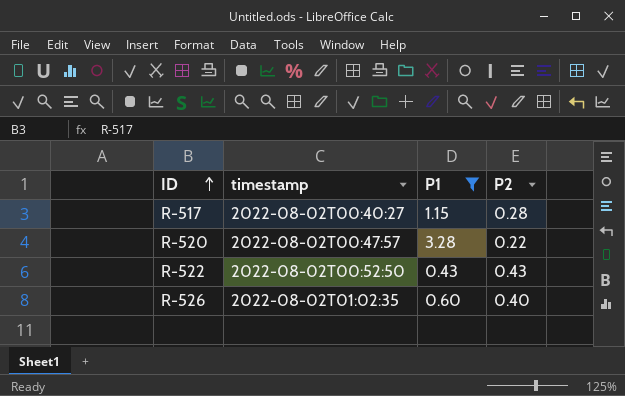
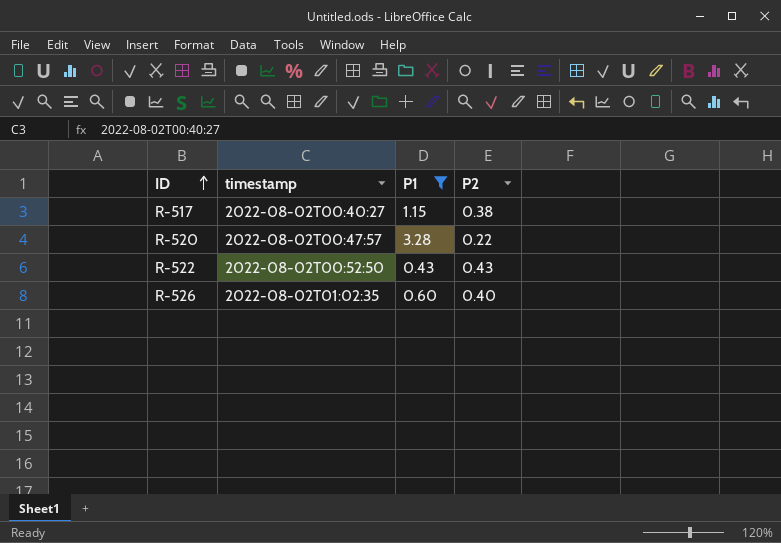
R-517 | P2: 0.28 -> 0.38

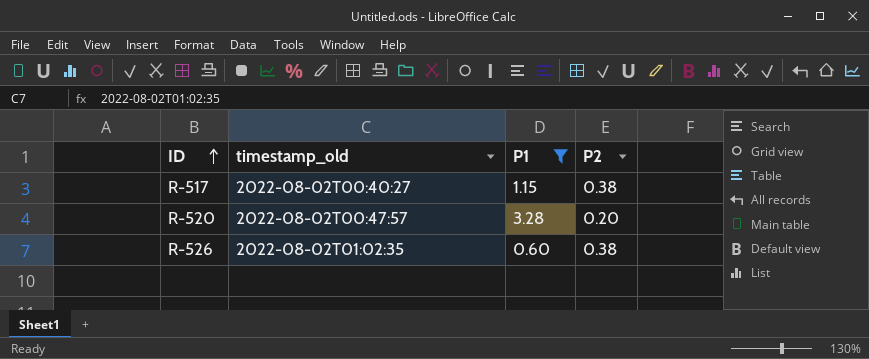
column name: timestamp -> timestamp_old
row R-522: 2022-08-02T00:52:50 | 0.43 | 0.43 -> none
R-520 | P2: 0.22 -> 0.20
R-526 | P2: 0.40 -> 0.38

